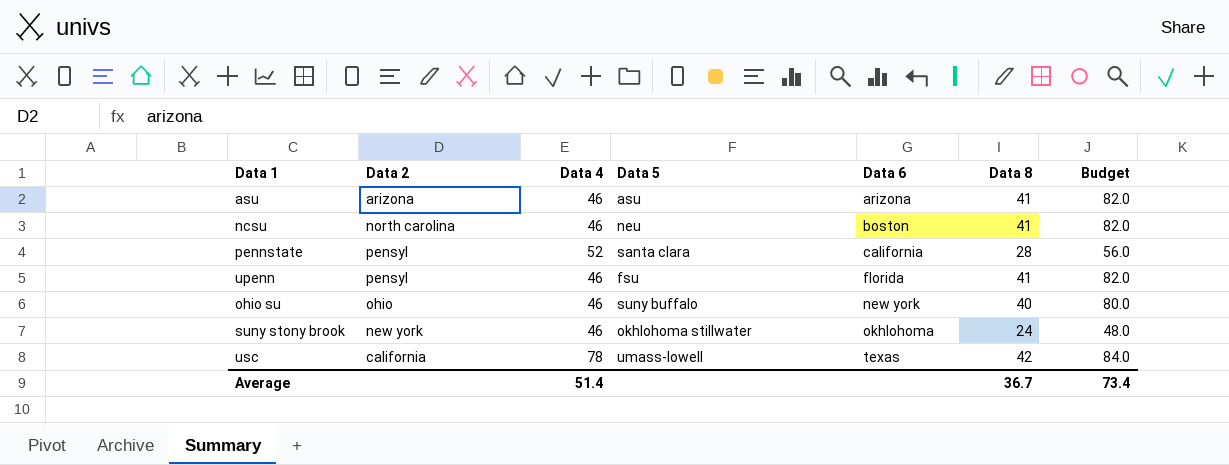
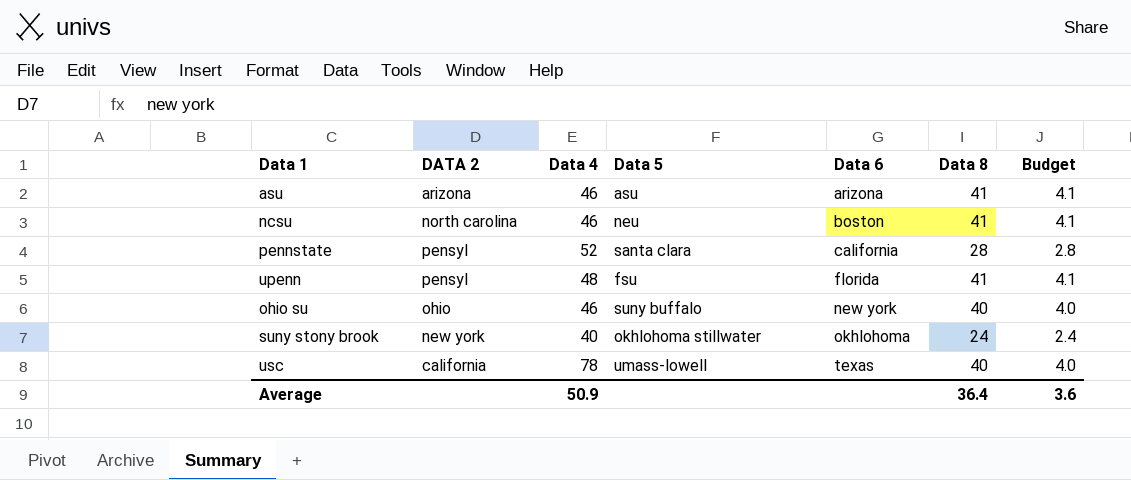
column name: Data 2 -> DATA 2
column Budget | formula: [Data 8] * 2 -> [Data 8] * 0.1
upenn | Data 4: 46 -> 48
suny stony brook | Data 4: 46 -> 40
usc | Data 8: 42 -> 40
Average | Data 4: 51.4 -> 50.9
Average | Data 8: 36.7 -> 36.4
Average | Budget: 73.4 -> 3.6

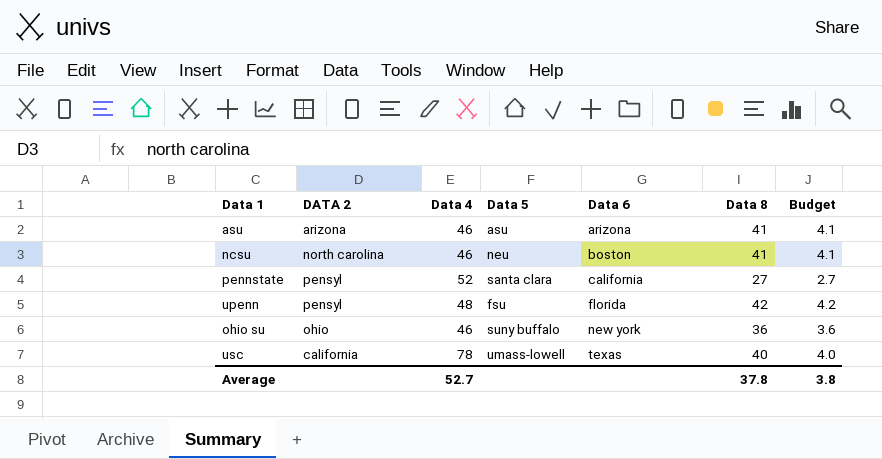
row suny stony brook: new york | 40 | okhlohoma stillwater | okhlohoma | 24 | 2.4 -> none
pennstate | Data 8: 28 -> 27
pennstate | Budget: 2.8 -> 2.7
upenn | Data 8: 41 -> 42
upenn | Budget: 4.1 -> 4.2
ohio su | Data 8: 40 -> 36
ohio su | Budget: 4.0 -> 3.6
Average | Data 4: 50.9 -> 52.7
Average | Data 8: 36.4 -> 37.8
Average | Budget: 3.6 -> 3.8

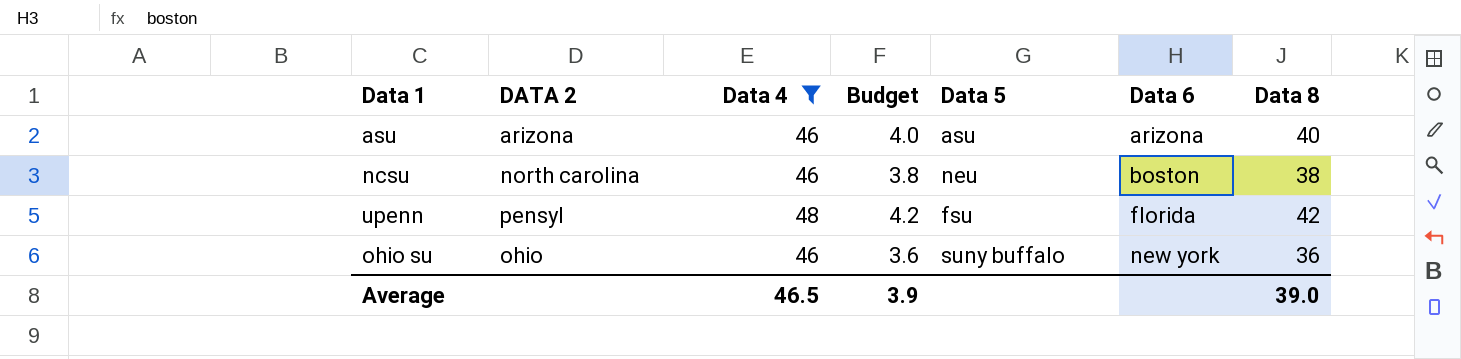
filter: none -> Data 4 <= 48
column Budget | position: 7 -> 4
asu | Budget: 4.1 -> 4.0
asu | Data 8: 41 -> 40
ncsu | Budget: 4.1 -> 3.8
ncsu | Data 8: 41 -> 38
Average | Data 4: 52.7 -> 46.5
Average | Budget: 3.8 -> 3.9
Average | Data 8: 37.8 -> 39.0

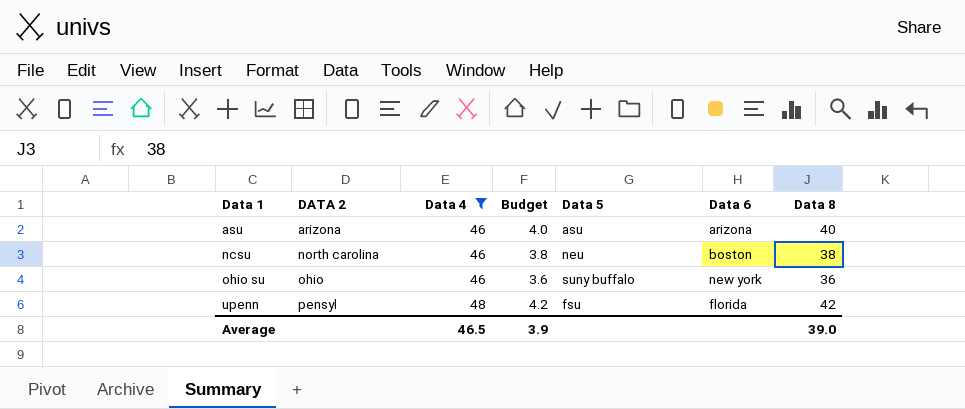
row order: Data 6 ascending -> Data 1 ascending

